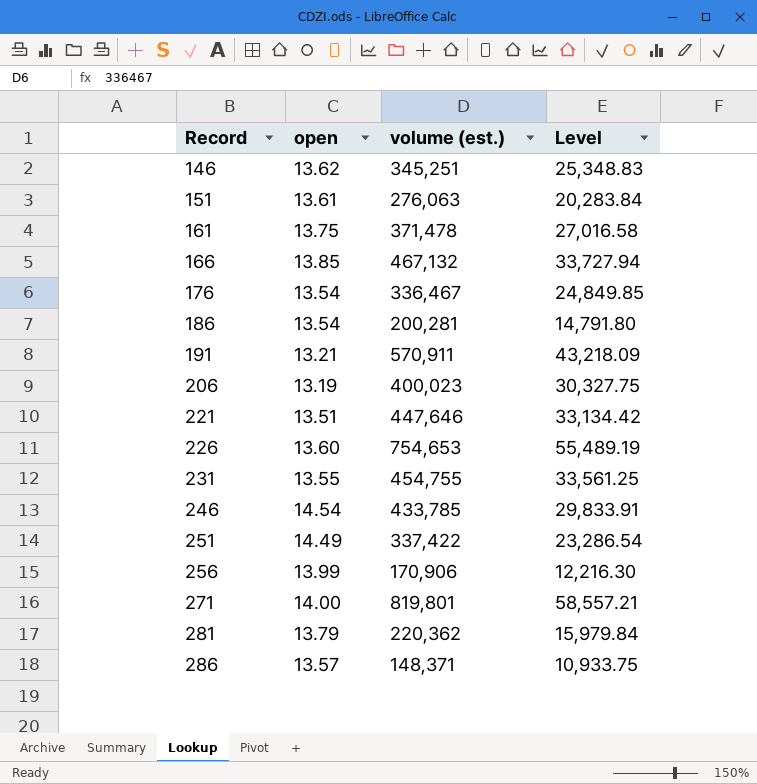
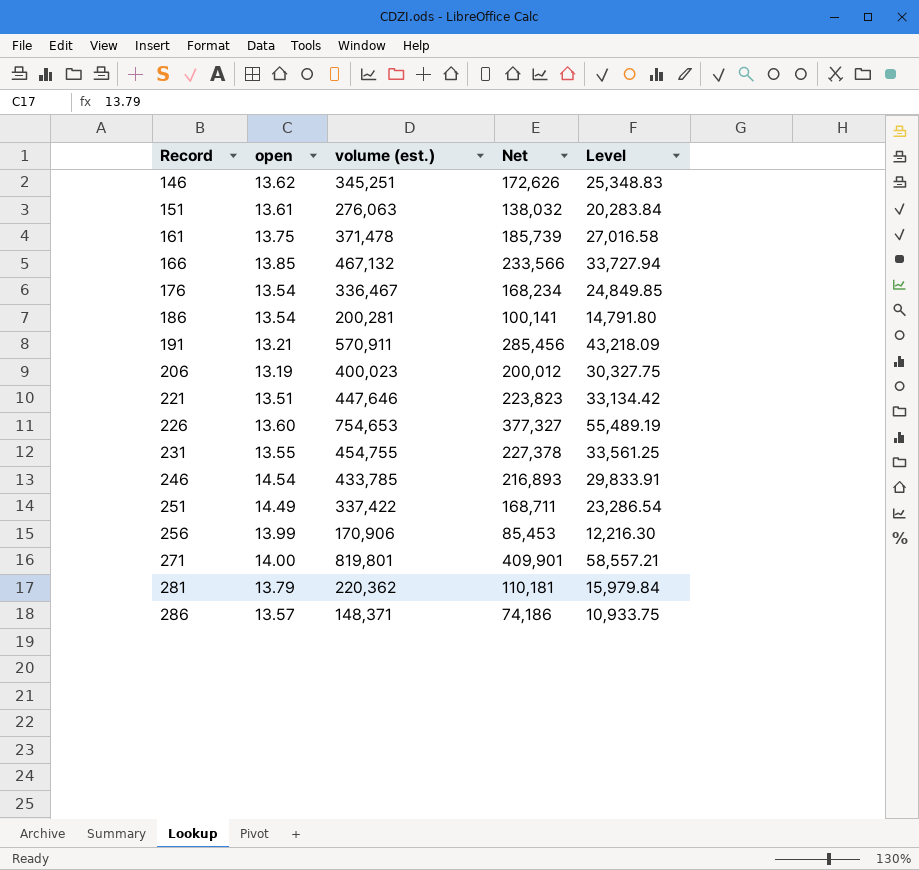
column Net | formula: none -> [volume (est.)] * 0.5

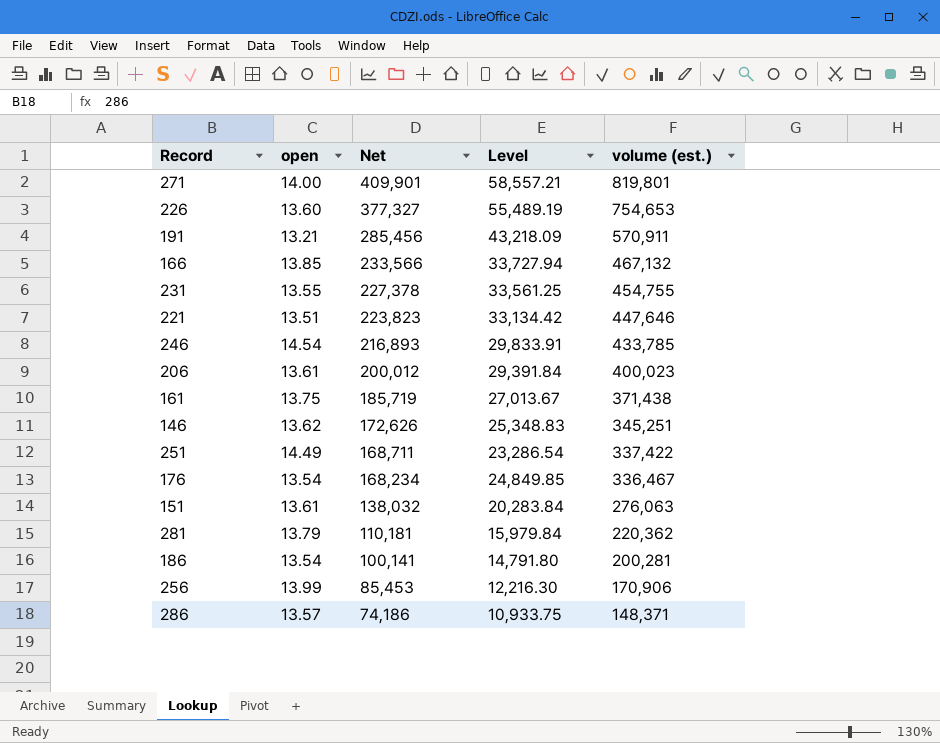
row order: Record ascending -> Net descending
column volume (est.) | position: 3 -> 5
206 | open: 13.19 -> 13.61
206 | Level: 30,327.75 -> 29,391.84
161 | Net: 185,739 -> 185,719
161 | Level: 27,016.58 -> 27,013.67
161 | volume (est.): 371,478 -> 371,438

